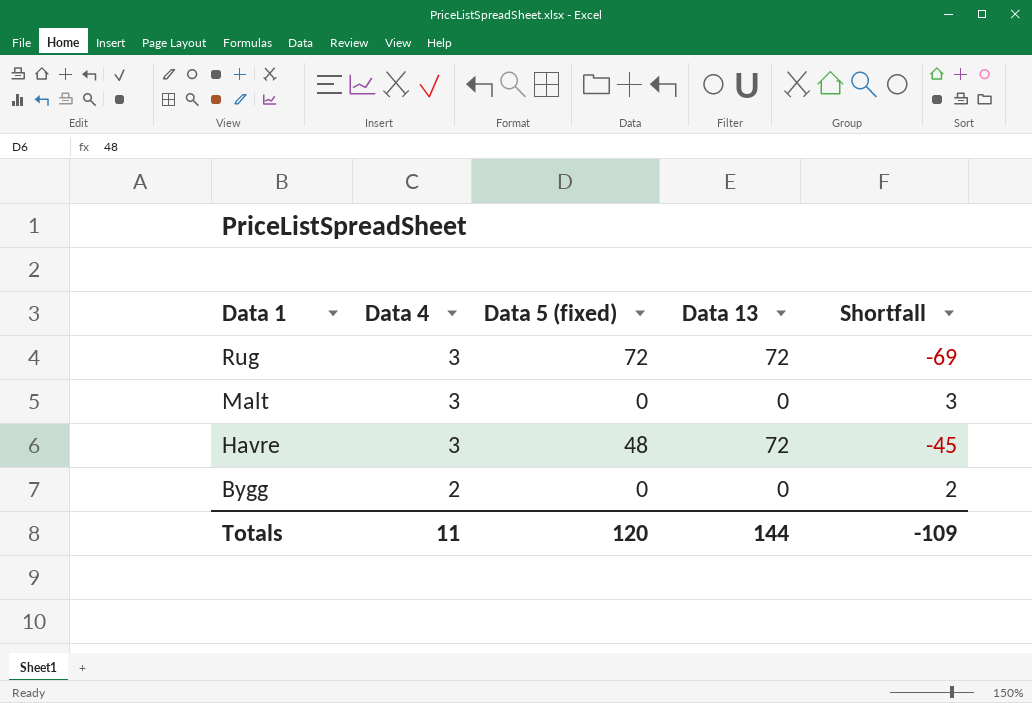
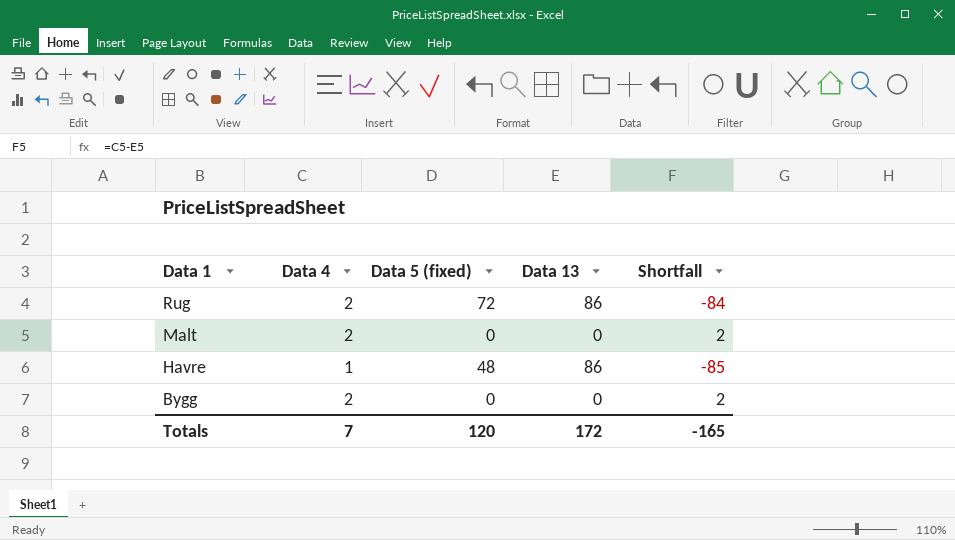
column Shortfall | formula: [Data 4] - [Data 5 (fixed)] -> [Data 4] - [Data 13]
Rug | Data 4: 3 -> 2
Rug | Data 13: 72 -> 86
Malt | Data 4: 3 -> 2
Havre | Data 4: 3 -> 1
Havre | Data 13: 72 -> 86
Totals | Data 4: 11 -> 7
Totals | Data 13: 144 -> 172
Totals | Shortfall: -109 -> -165

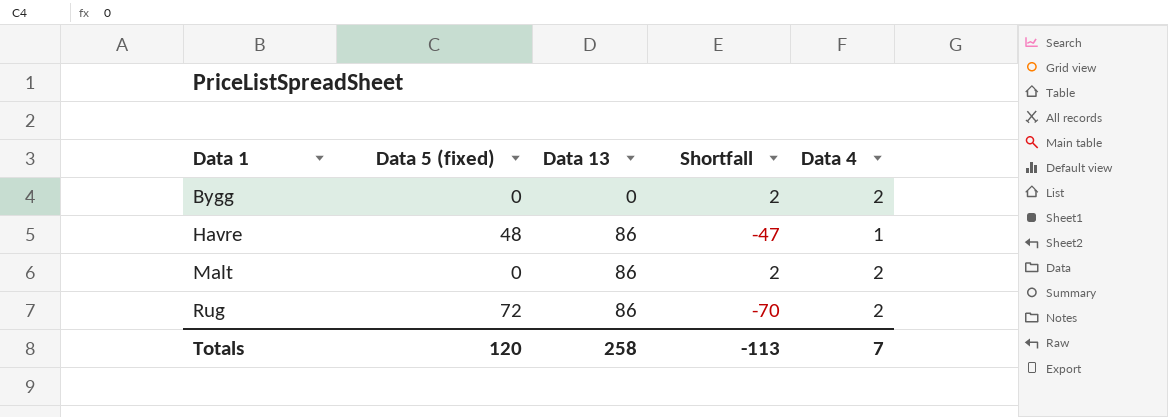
row order: Data 1 descending -> Data 1 ascending
column Shortfall | formula: [Data 4] - [Data 13] -> [Data 4] - [Data 5 (fixed)]
column Data 4 | position: 2 -> 5
Malt | Data 13: 0 -> 86
Totals | Data 13: 172 -> 258
Totals | Shortfall: -165 -> -113

